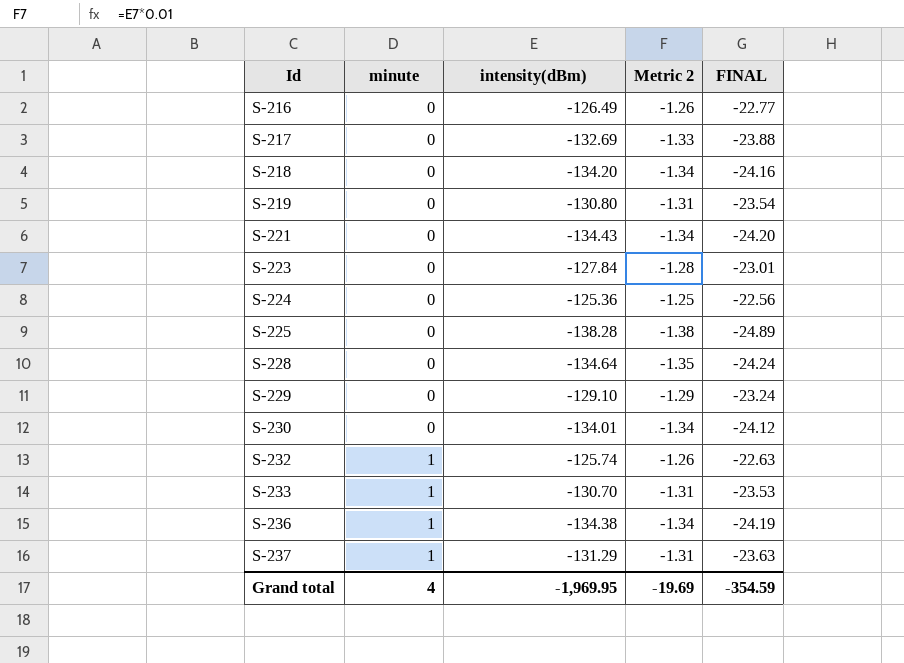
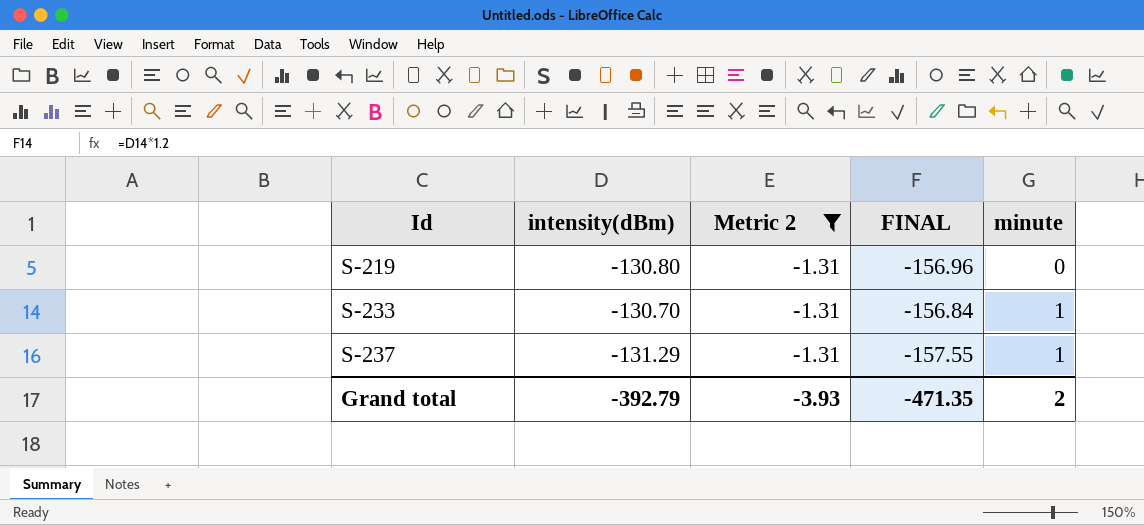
filter: none -> Metric 2 = -1.31
column FINAL | formula: [intensity(dBm)] * 0.18 -> [intensity(dBm)] * 1.2
column minute | position: 2 -> 5
Grand total | intensity(dBm): -1,969.95 -> -392.79
Grand total | Metric 2: -19.69 -> -3.93
Grand total | FINAL: -354.59 -> -471.35
Grand total | minute: 4 -> 2

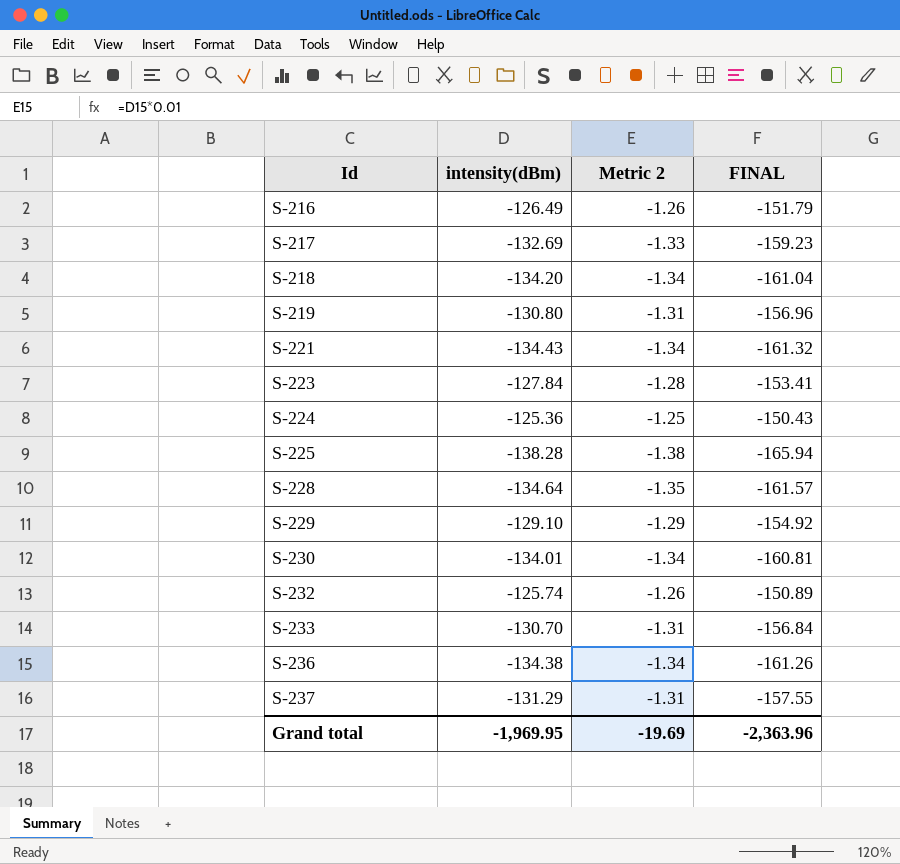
filter: Metric 2 = -1.31 -> none
column minute | position: 5 -> none
Grand total | intensity(dBm): -392.79 -> -1,969.95
Grand total | Metric 2: -3.93 -> -19.69
Grand total | FINAL: -471.35 -> -2,363.96

